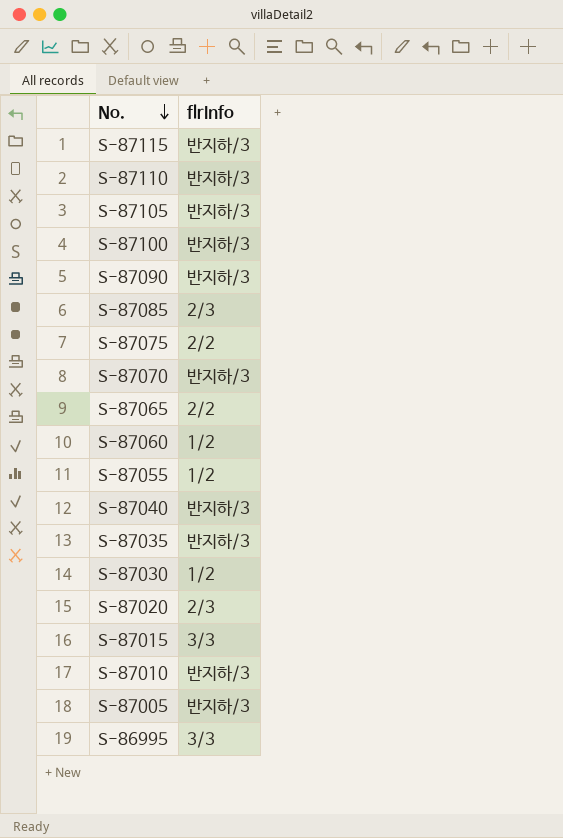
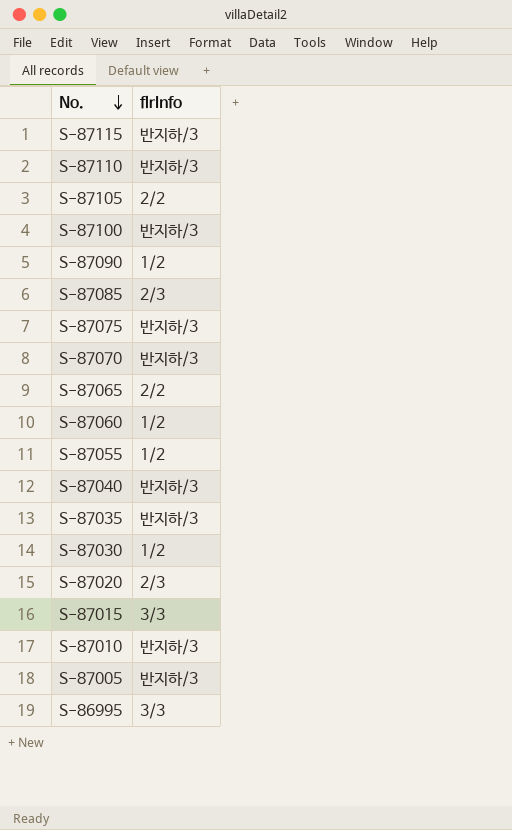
S-87105 | flrInfo: 반지하/3 -> 2/2
S-87090 | flrInfo: 반지하/3 -> 1/2
S-87075 | flrInfo: 2/2 -> 반지하/3

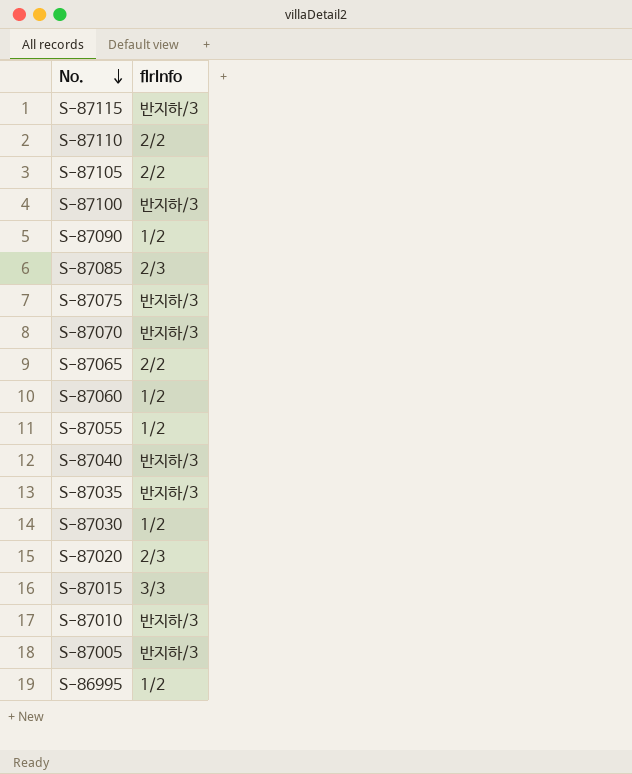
S-87110 | flrInfo: 반지하/3 -> 2/2
S-86995 | flrInfo: 3/3 -> 1/2

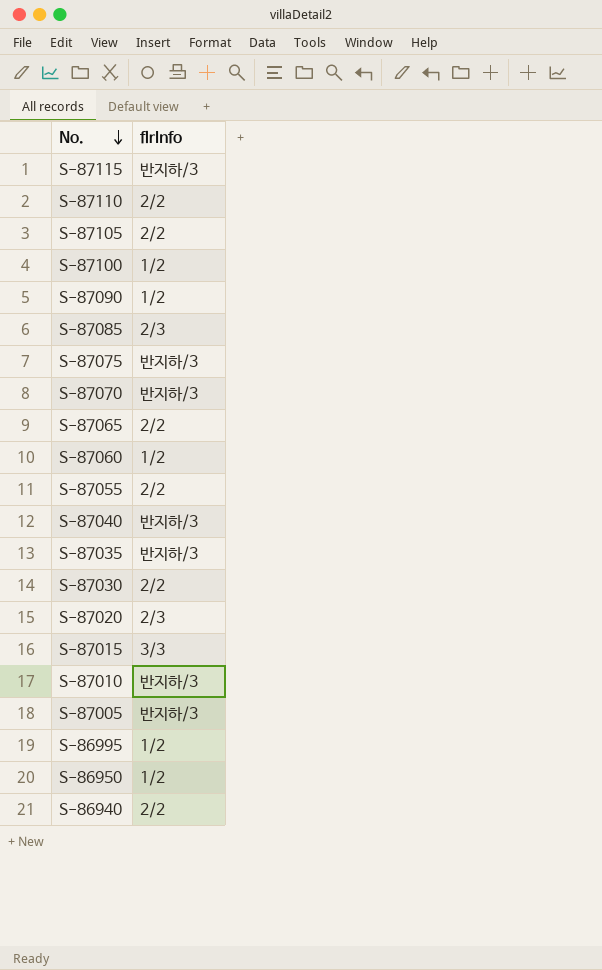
S-87100 | flrInfo: 반지하/3 -> 1/2
S-87055 | flrInfo: 1/2 -> 2/2
S-87030 | flrInfo: 1/2 -> 2/2
row S-86950: none -> 1/2
row S-86940: none -> 2/2

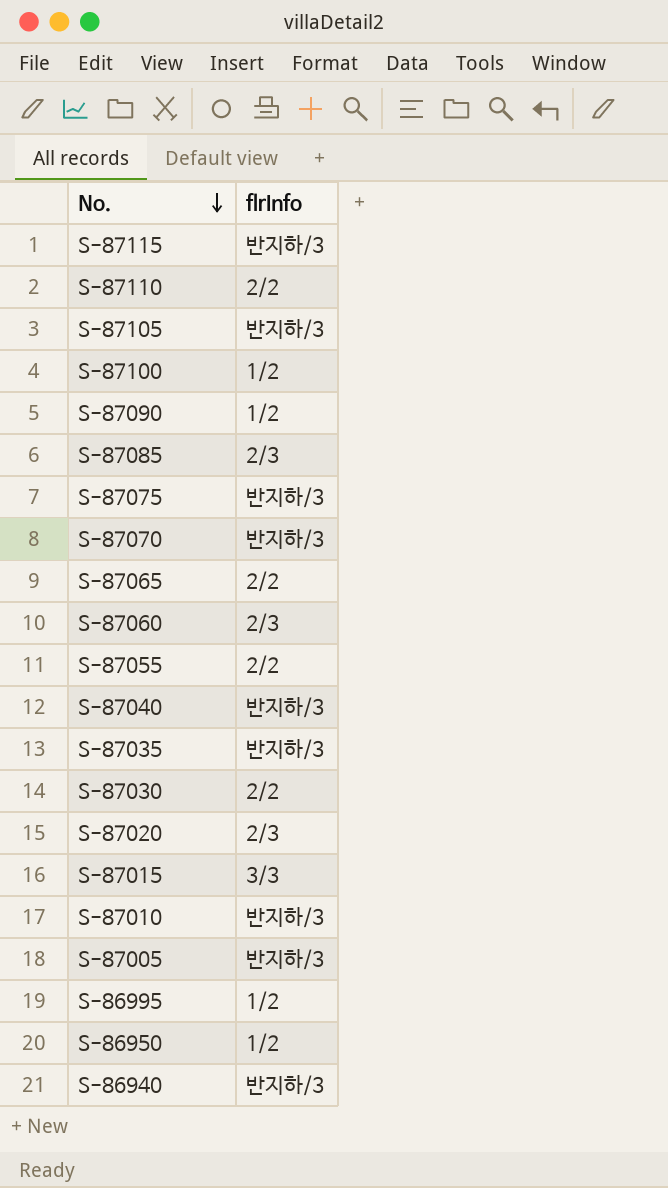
S-87105 | flrInfo: 2/2 -> 반지하/3
S-87060 | flrInfo: 1/2 -> 2/3
S-86940 | flrInfo: 2/2 -> 반지하/3

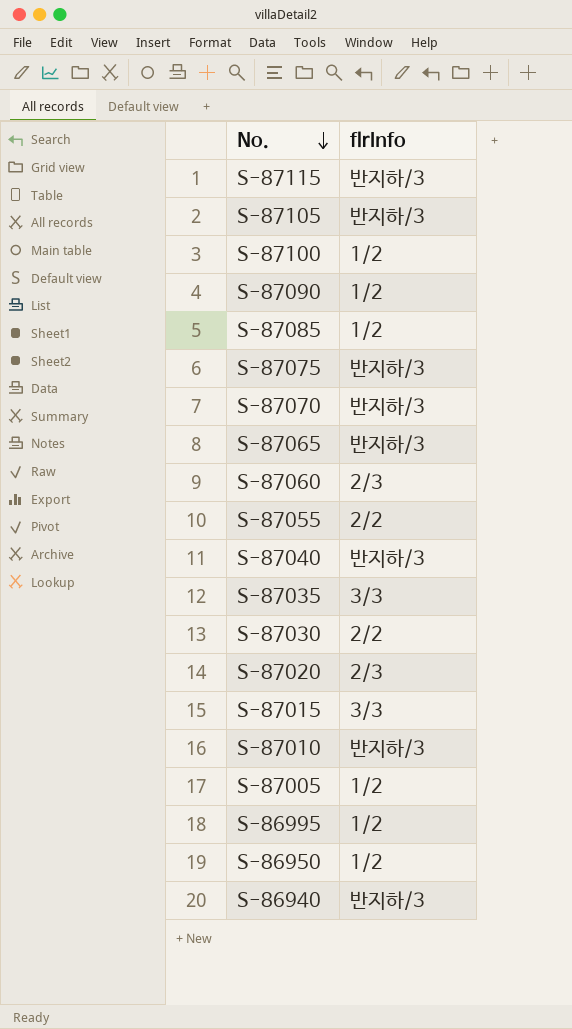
row S-87110: 2/2 -> none
S-87085 | flrInfo: 2/3 -> 1/2
S-87065 | flrInfo: 2/2 -> 반지하/3
S-87035 | flrInfo: 반지하/3 -> 3/3
S-87005 | flrInfo: 반지하/3 -> 1/2

